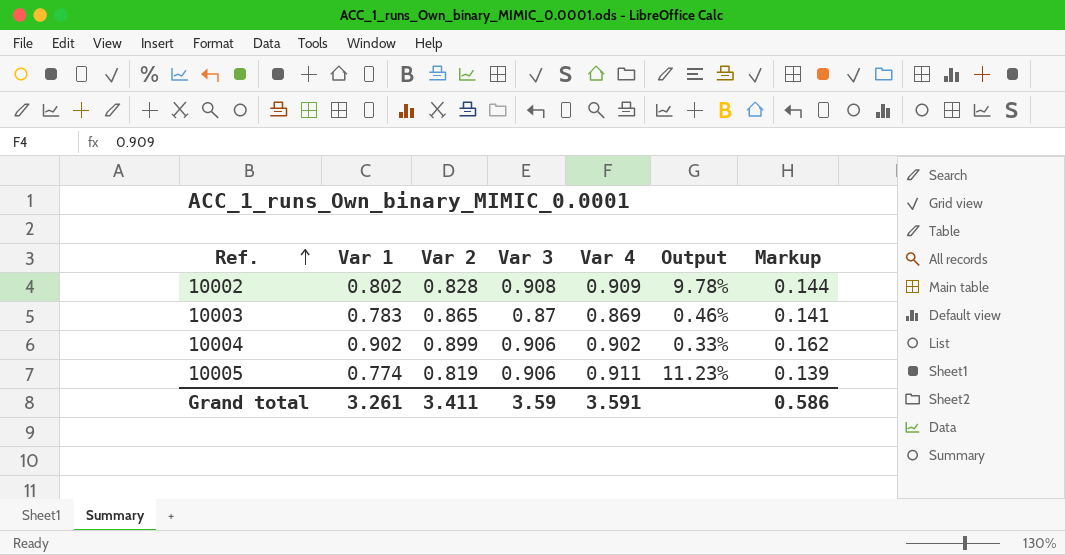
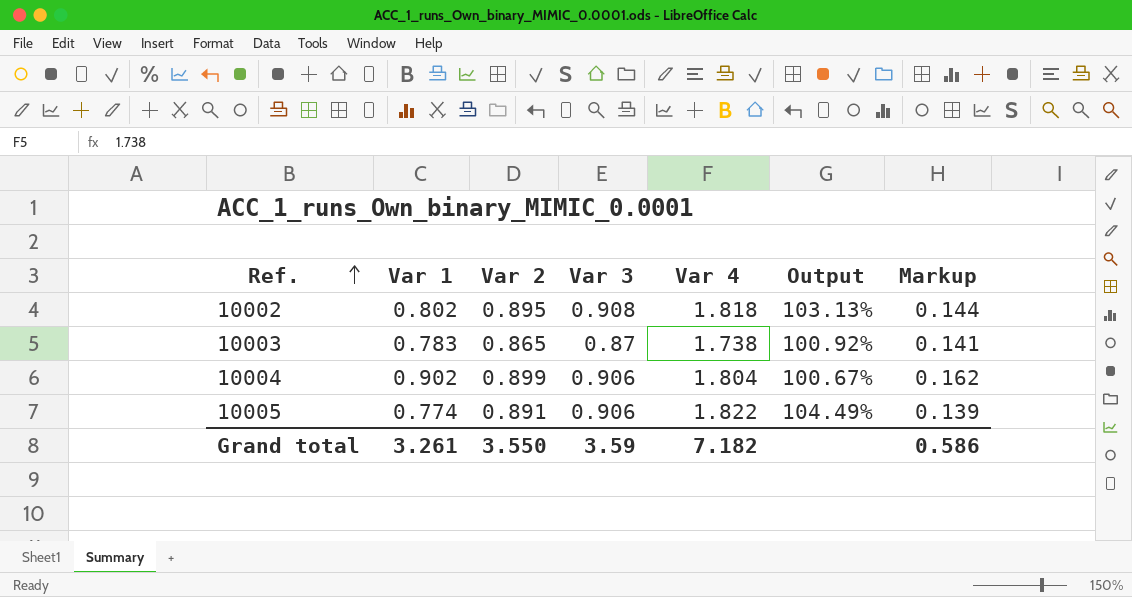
10002 | Var 2: 0.828 -> 0.895
10002 | Var 4: 0.909 -> 1.818
10002 | Output: 9.78% -> 103.13%
10003 | Var 4: 0.869 -> 1.738
10003 | Output: 0.46% -> 100.92%
10004 | Var 4: 0.902 -> 1.804
10004 | Output: 0.33% -> 100.67%
10005 | Var 2: 0.819 -> 0.891
10005 | Var 4: 0.911 -> 1.822
10005 | Output: 11.23% -> 104.49%
Grand total | Var 2: 3.411 -> 3.550
Grand total | Var 4: 3.591 -> 7.182

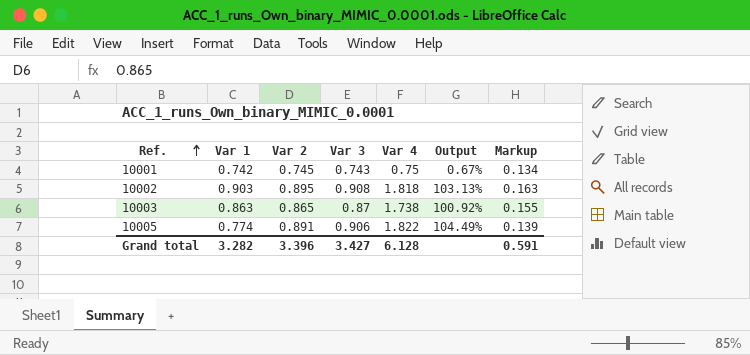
row 10004: 0.902 | 0.899 | 0.906 | 1.804 | 100.67% | 0.162 -> none
row 10001: none -> 0.742 | 0.745 | 0.743 | 0.75 | 0.67% | 0.134
10002 | Var 1: 0.802 -> 0.903
10002 | Markup: 0.144 -> 0.163
10003 | Var 1: 0.783 -> 0.863
10003 | Markup: 0.141 -> 0.155
Grand total | Var 1: 3.261 -> 3.282
Grand total | Var 2: 3.550 -> 3.396
Grand total | Var 3: 3.59 -> 3.427
Grand total | Var 4: 7.182 -> 6.128
Grand total | Markup: 0.586 -> 0.591

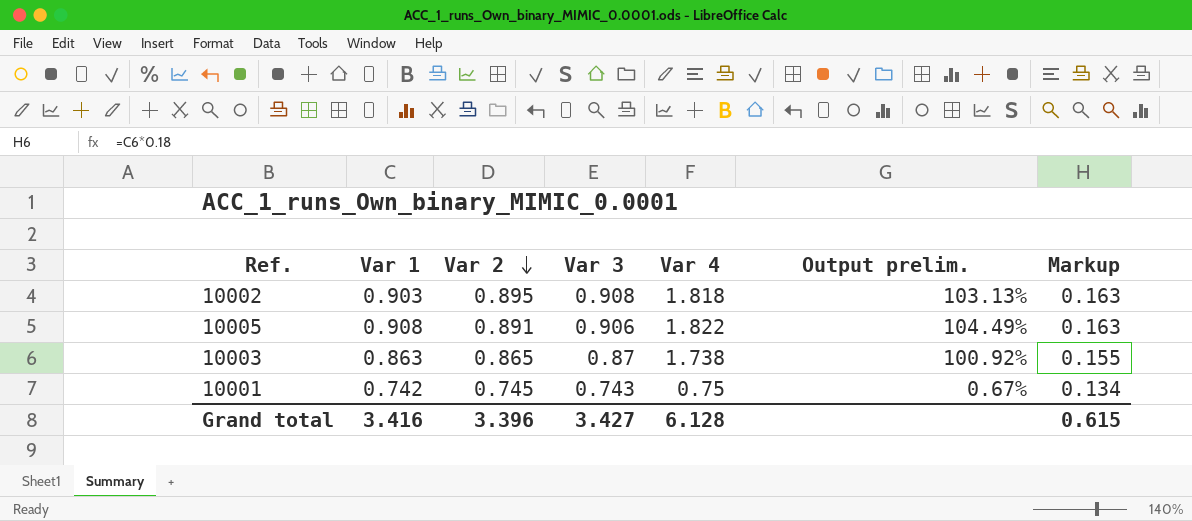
row order: Ref. ascending -> Var 2 descending
column name: Output -> Output prelim.
10005 | Var 1: 0.774 -> 0.908
10005 | Markup: 0.139 -> 0.163
Grand total | Var 1: 3.282 -> 3.416
Grand total | Markup: 0.591 -> 0.615

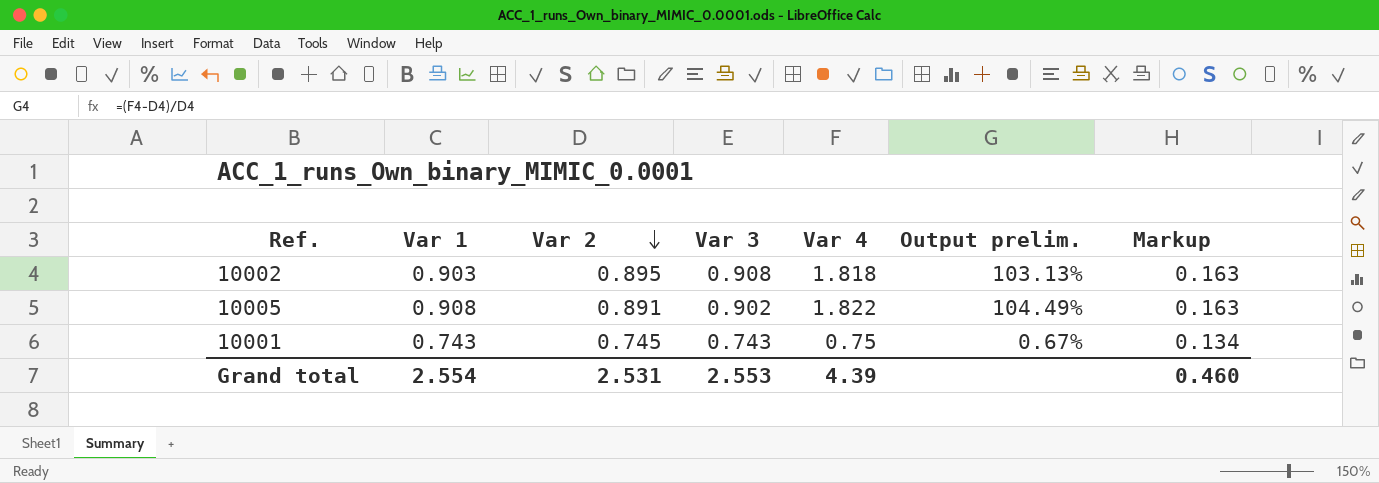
row 10003: 0.863 | 0.865 | 0.87 | 1.738 | 100.92% | 0.155 -> none
10005 | Var 3: 0.906 -> 0.902
10001 | Var 1: 0.742 -> 0.743
Grand total | Var 1: 3.416 -> 2.554
Grand total | Var 2: 3.396 -> 2.531
Grand total | Var 3: 3.427 -> 2.553
Grand total | Var 4: 6.128 -> 4.39
Grand total | Markup: 0.615 -> 0.460

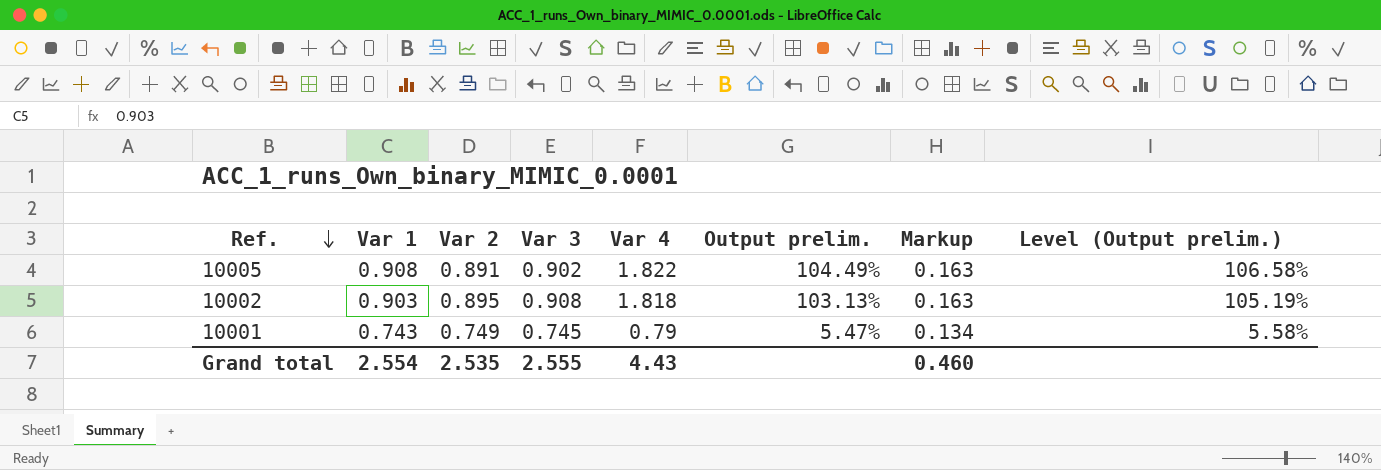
row order: Var 2 descending -> Ref. descending
column Level (Output prelim.) | formula: none -> [Output prelim.] * 1.02
10001 | Var 2: 0.745 -> 0.749
10001 | Var 3: 0.743 -> 0.745
10001 | Var 4: 0.75 -> 0.79
10001 | Output prelim.: 0.67% -> 5.47%
Grand total | Var 2: 2.531 -> 2.535
Grand total | Var 3: 2.553 -> 2.555
Grand total | Var 4: 4.39 -> 4.43

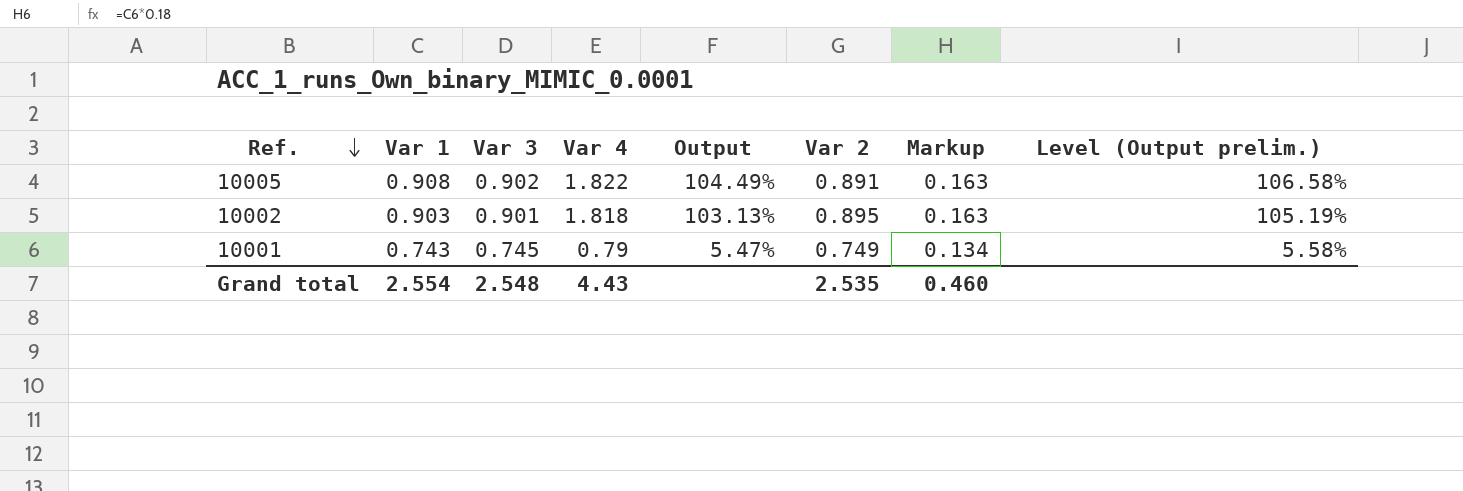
column name: Output prelim. -> Output
column Var 2 | position: 3 -> 6
10002 | Var 3: 0.908 -> 0.901
Grand total | Var 3: 2.555 -> 2.548

